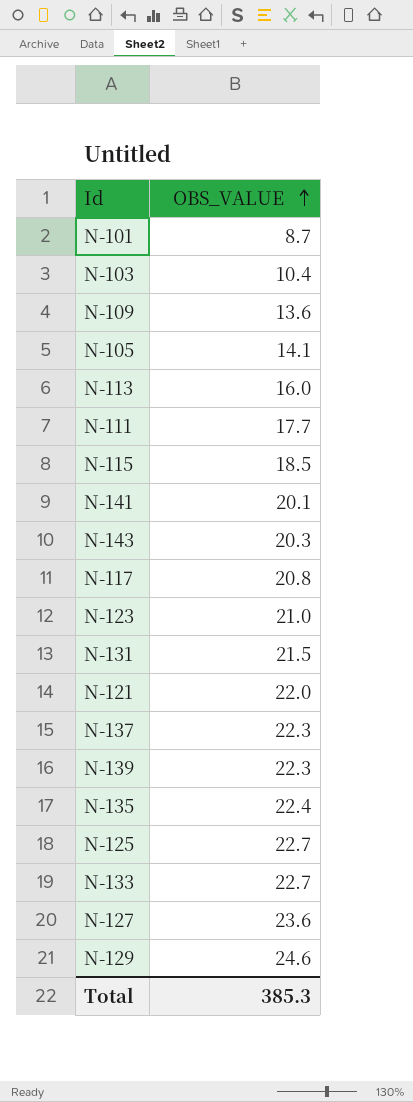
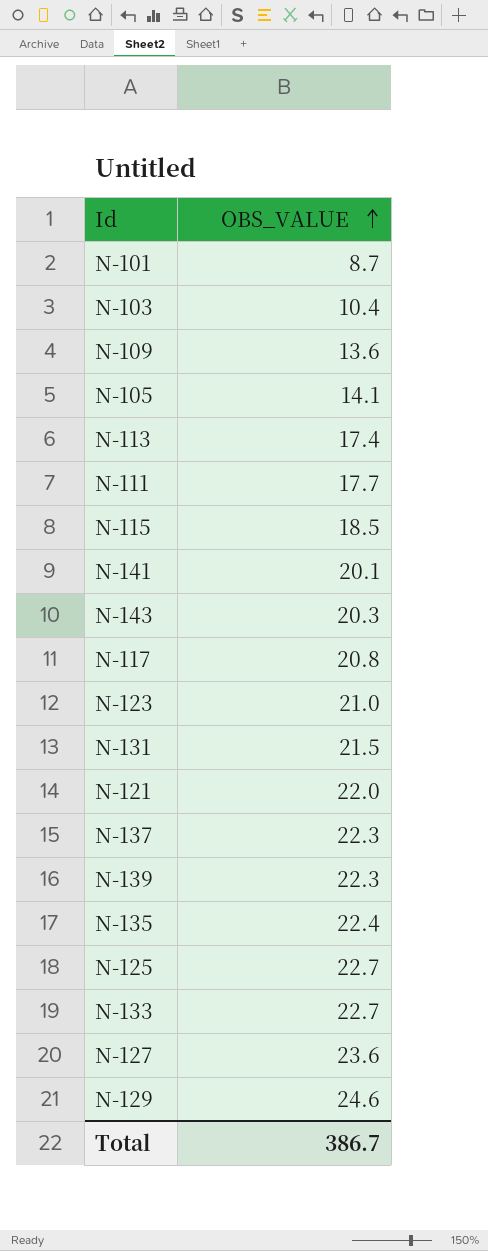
N-113 | OBS_VALUE: 16.0 -> 17.4
Total | OBS_VALUE: 385.3 -> 386.7

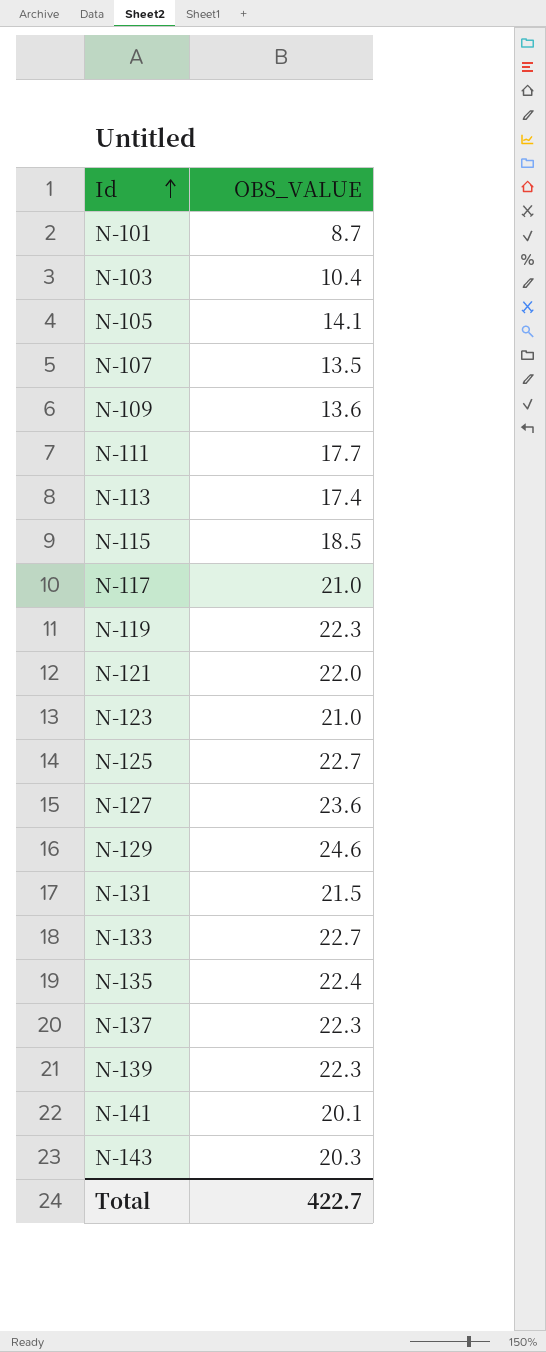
row order: OBS_VALUE ascending -> Id ascending
row N-107: none -> 13.5
N-117 | OBS_VALUE: 20.8 -> 21.0
row N-119: none -> 22.3
Total | OBS_VALUE: 386.7 -> 422.7

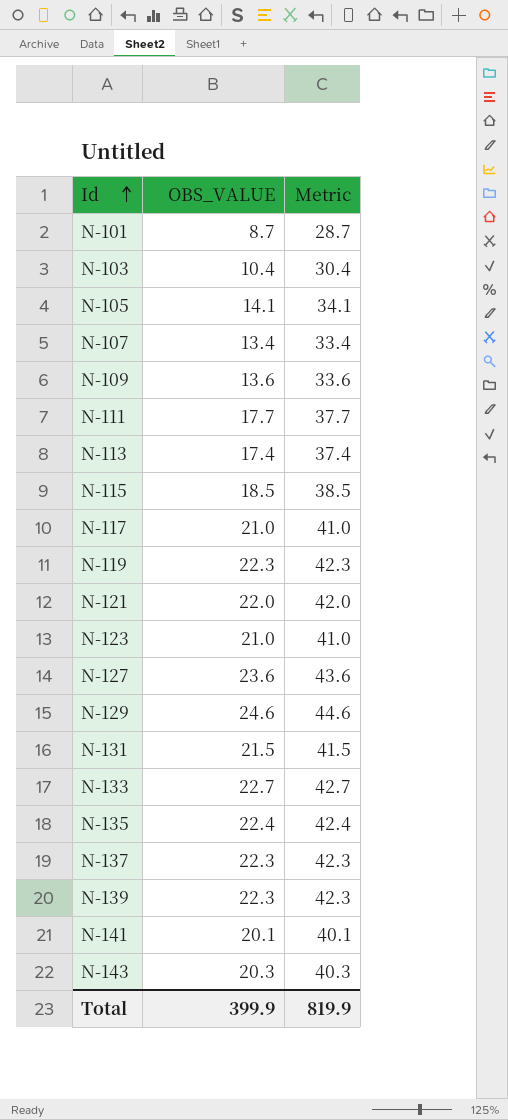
column Metric | formula: none -> [OBS_VALUE] + 20
row N-125: 22.7 -> none
N-107 | OBS_VALUE: 13.5 -> 13.4
Total | OBS_VALUE: 422.7 -> 399.9

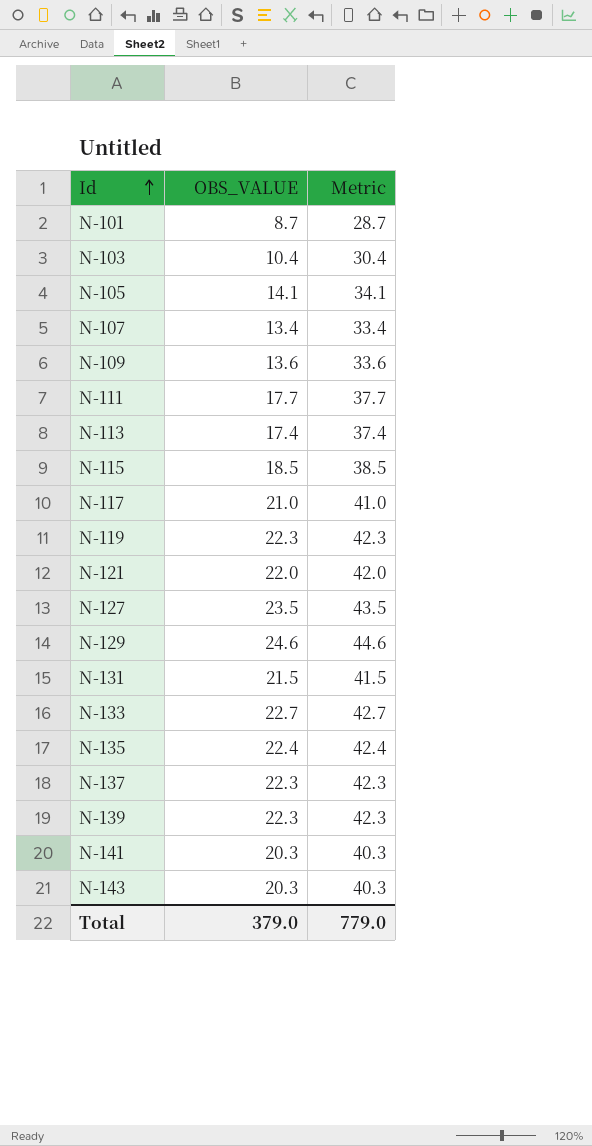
row N-123: 21.0 | 41.0 -> none
N-127 | OBS_VALUE: 23.6 -> 23.5
N-127 | Metric: 43.6 -> 43.5
N-141 | OBS_VALUE: 20.1 -> 20.3
N-141 | Metric: 40.1 -> 40.3
Total | OBS_VALUE: 399.9 -> 379.0
Total | Metric: 819.9 -> 779.0

